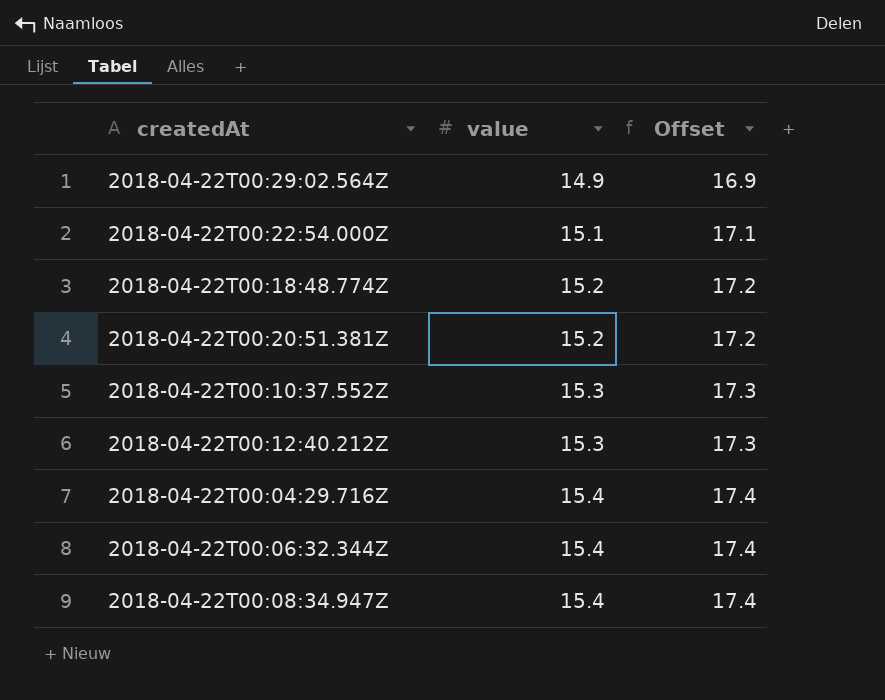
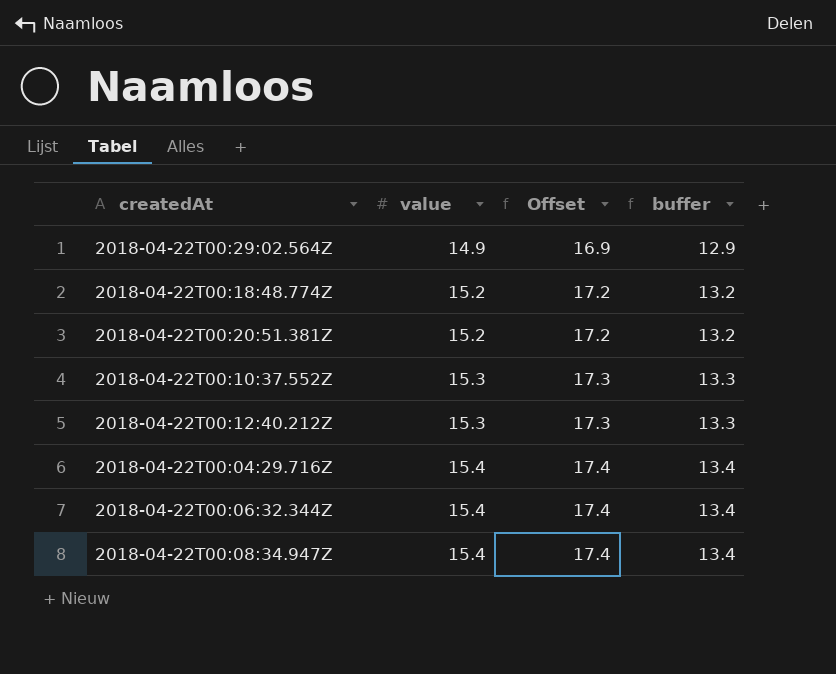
column buffer | formula: none -> [value] - 2
row 2018-04-22T00:22:54.000Z: 15.1 | 17.1 -> none

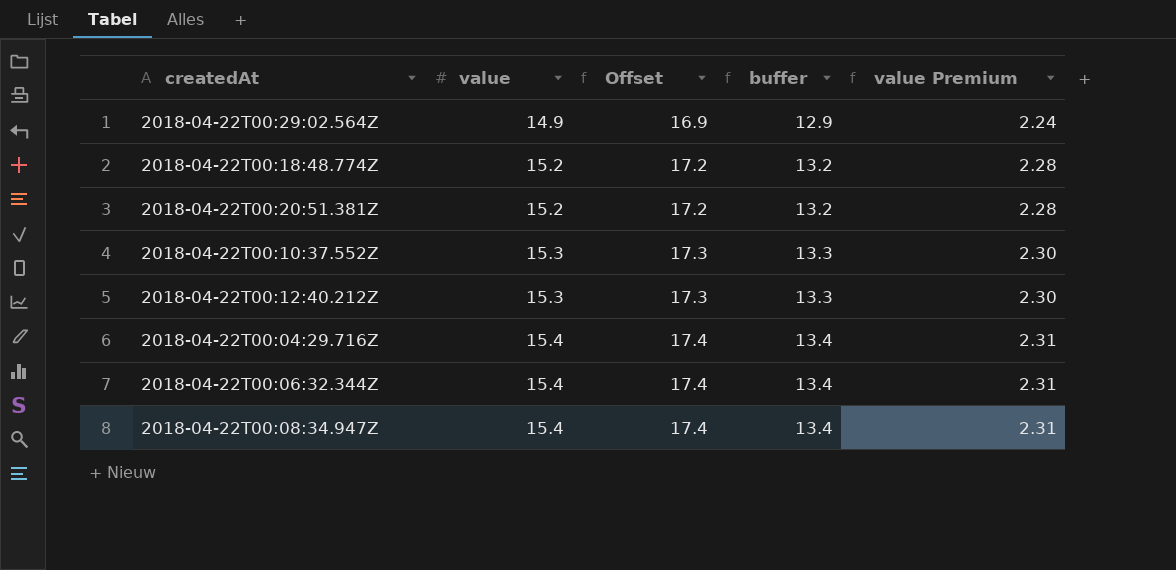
column value Premium | formula: none -> [value] * 0.15

